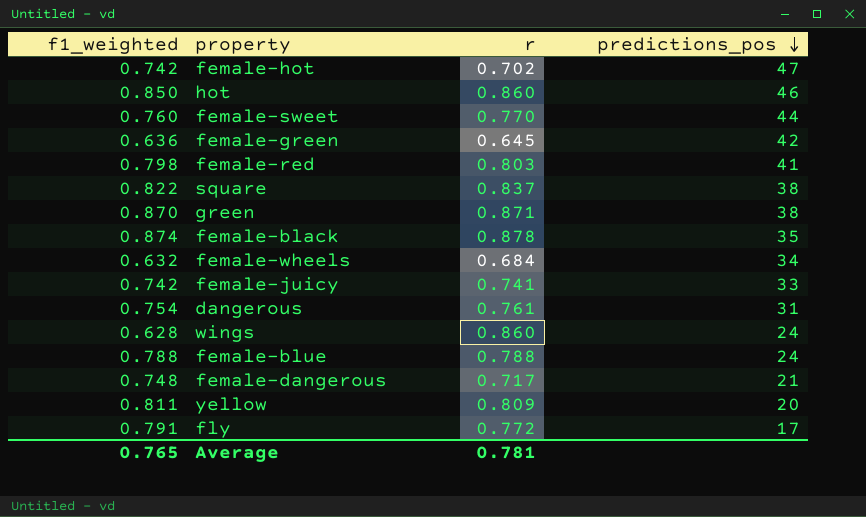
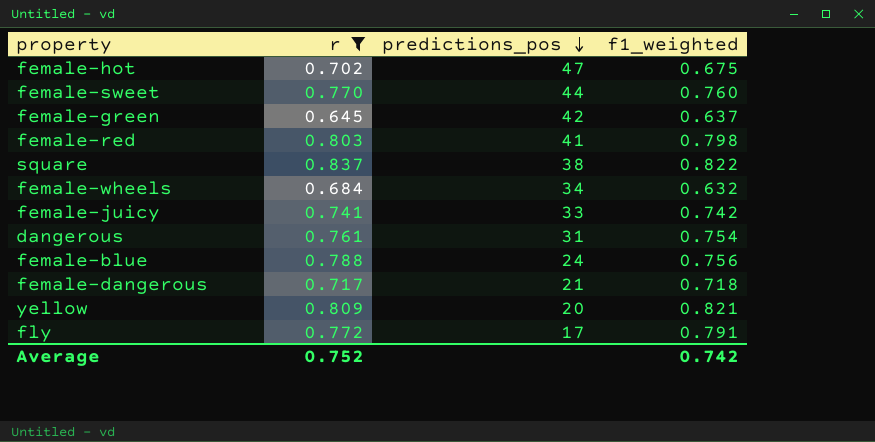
filter: none -> r <= 0.837
column f1_weighted | position: 1 -> 4
female-hot | f1_weighted: 0.742 -> 0.675
female-green | f1_weighted: 0.636 -> 0.637
female-blue | f1_weighted: 0.788 -> 0.756
female-dangerous | f1_weighted: 0.748 -> 0.718
yellow | f1_weighted: 0.811 -> 0.821
Average | r: 0.781 -> 0.752
Average | f1_weighted: 0.765 -> 0.742

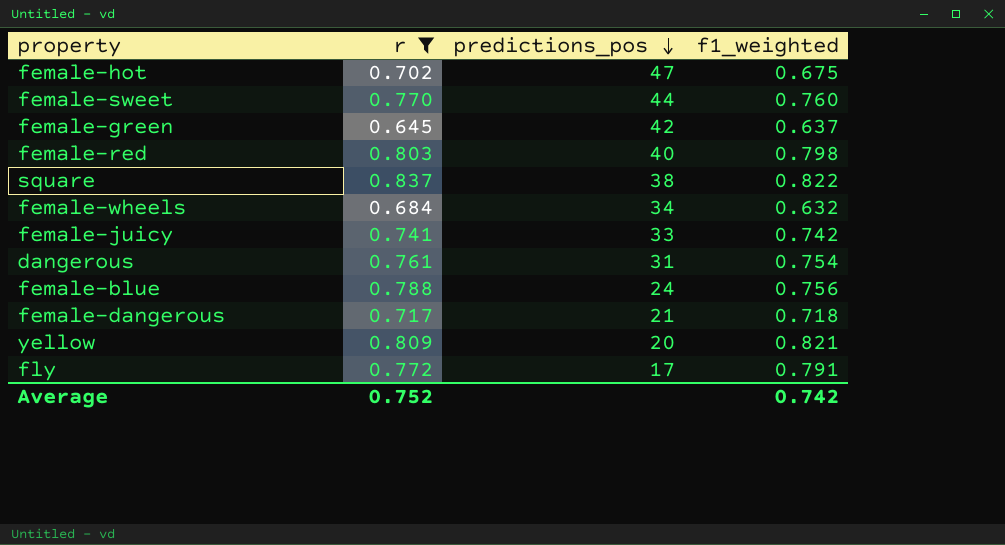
female-red | predictions_pos: 41 -> 40

